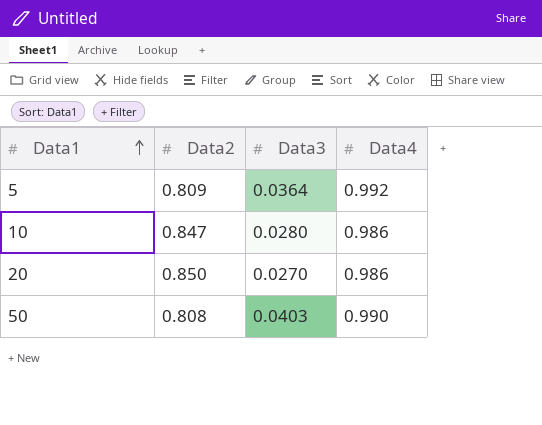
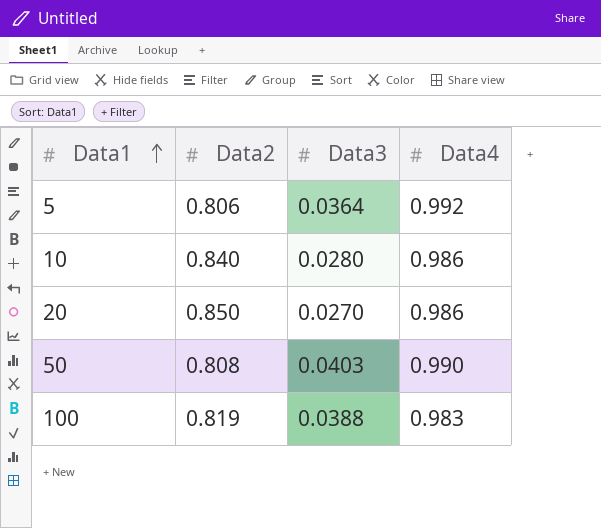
5 | Data2: 0.809 -> 0.806
10 | Data2: 0.847 -> 0.840
row 100: none -> 0.819 | 0.0388 | 0.983

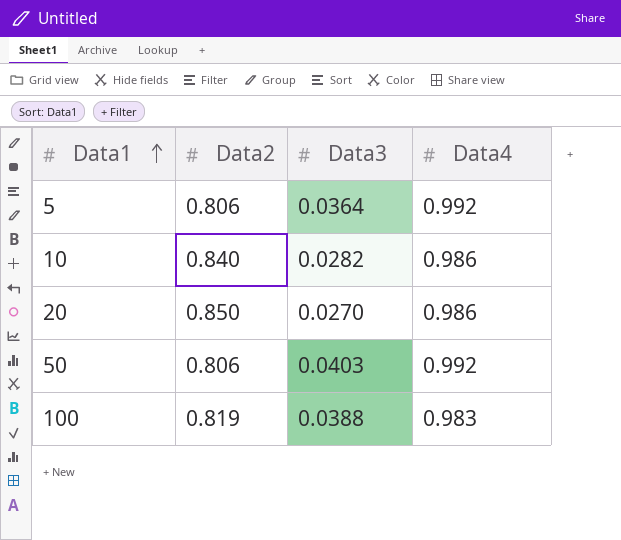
10 | Data3: 0.0280 -> 0.0282
50 | Data2: 0.808 -> 0.806
50 | Data4: 0.990 -> 0.992

